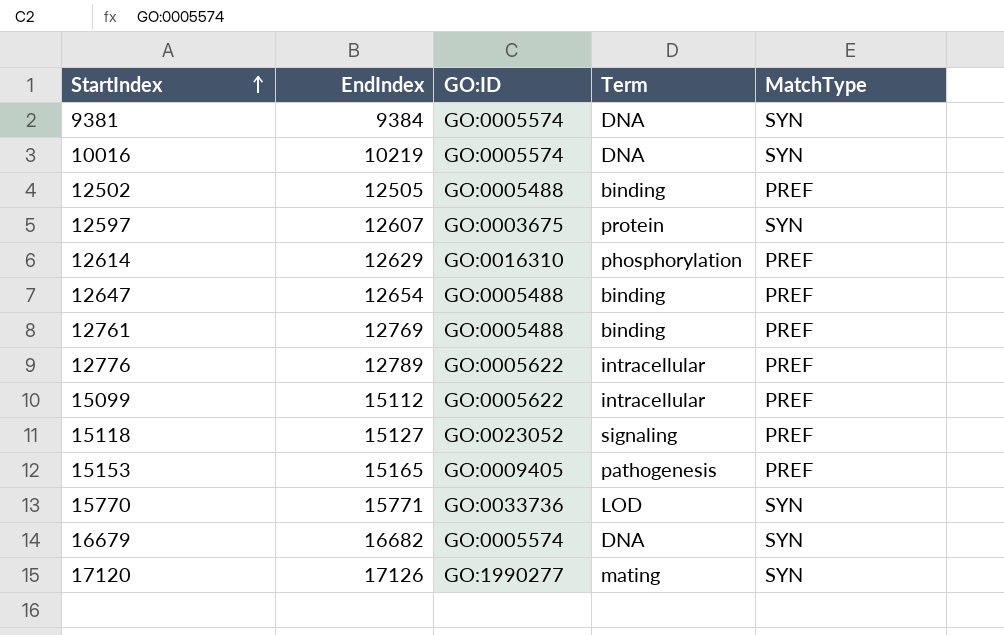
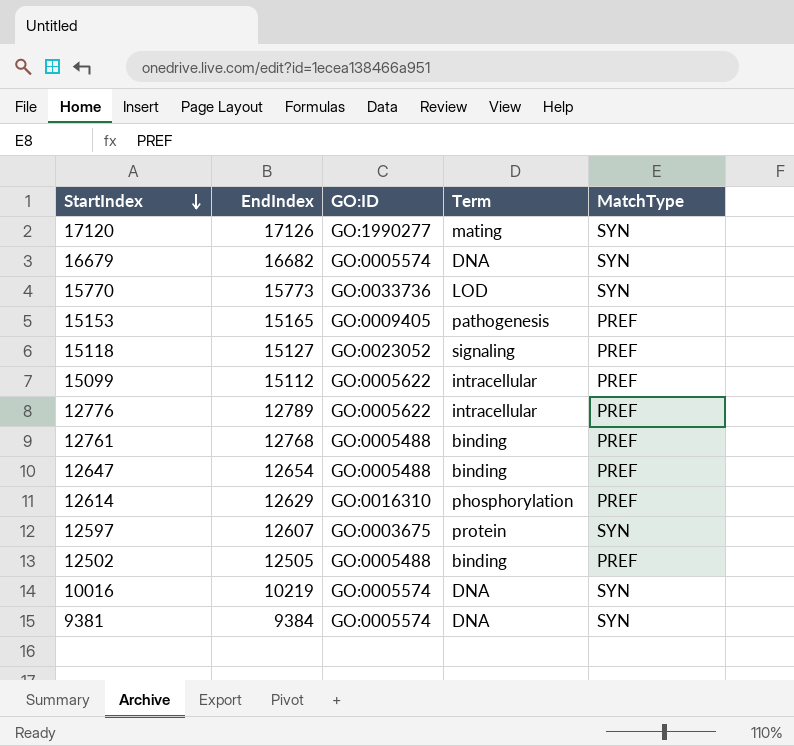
row order: StartIndex ascending -> StartIndex descending
15770 | EndIndex: 15771 -> 15773
12761 | EndIndex: 12769 -> 12768

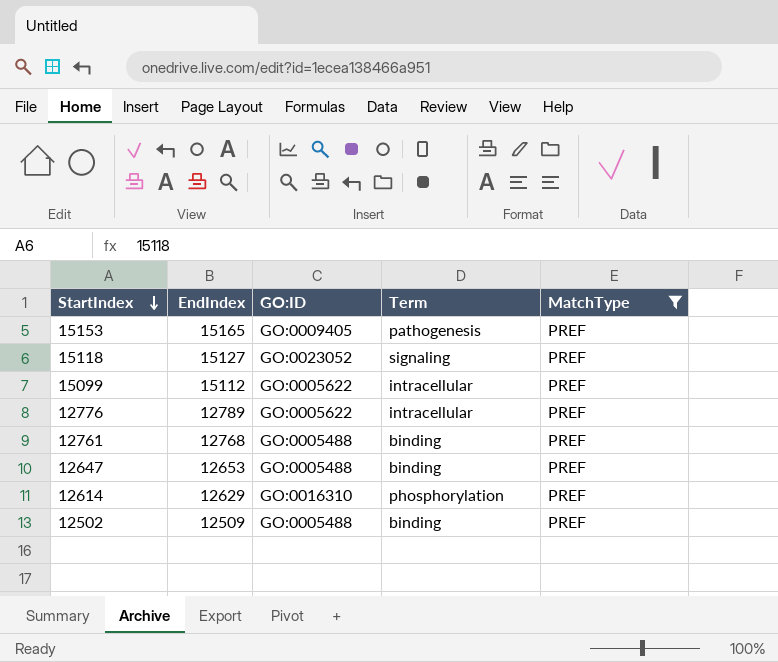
filter: none -> MatchType = PREF
12647 | EndIndex: 12654 -> 12653
12502 | EndIndex: 12505 -> 12509

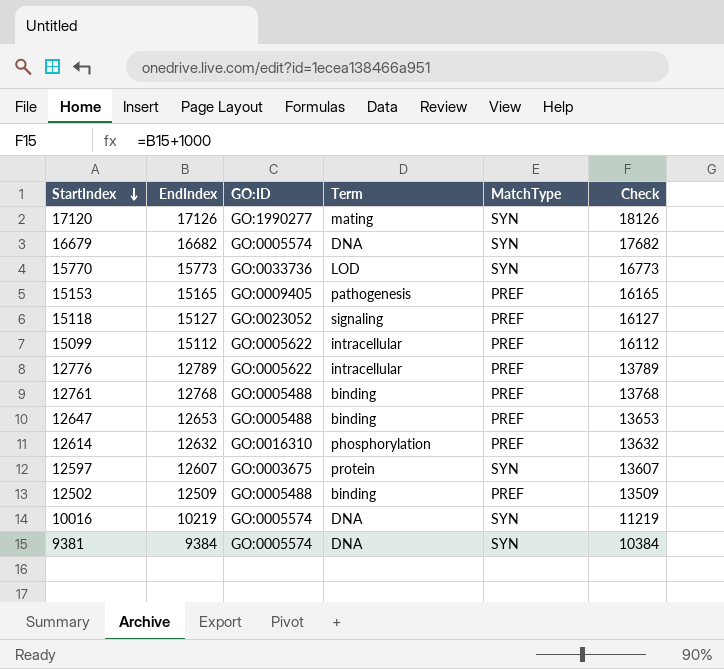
filter: MatchType = PREF -> none
column Check | formula: none -> [EndIndex] + 1000
12614 | EndIndex: 12629 -> 12632

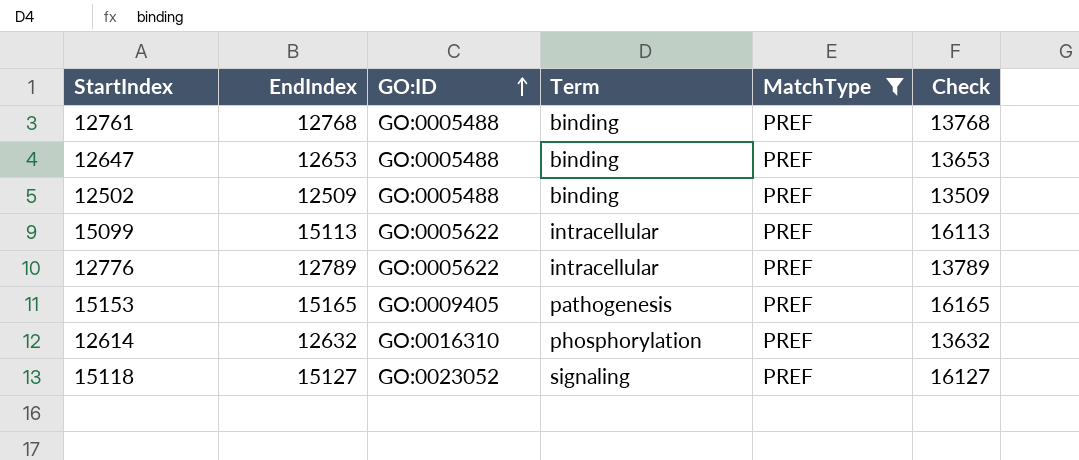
filter: none -> MatchType = PREF
row order: StartIndex descending -> GO:ID ascending
15099 | EndIndex: 15112 -> 15113
15099 | Check: 16112 -> 16113

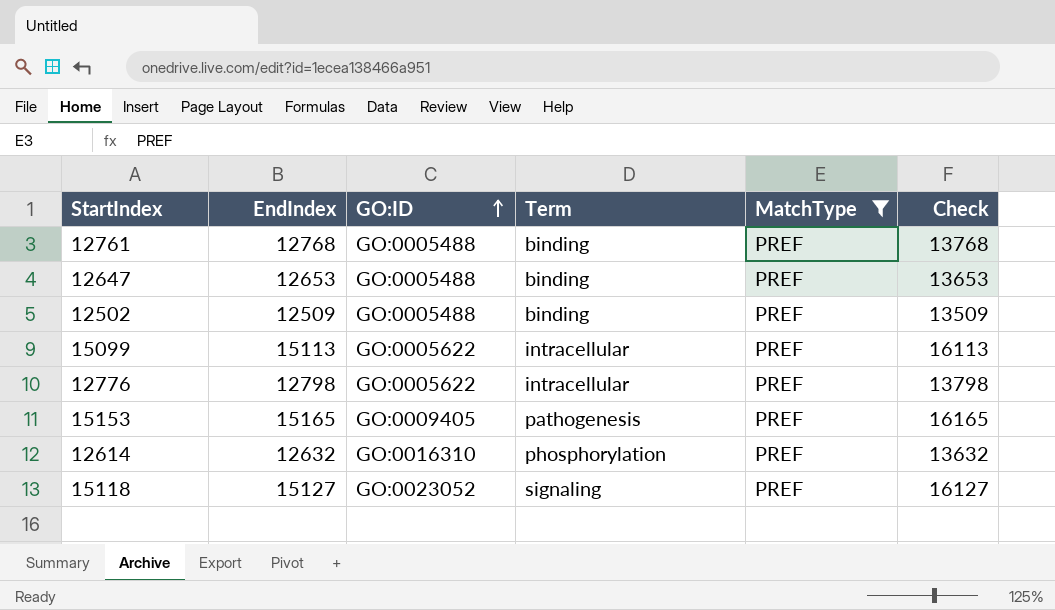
12776 | EndIndex: 12789 -> 12798
12776 | Check: 13789 -> 13798

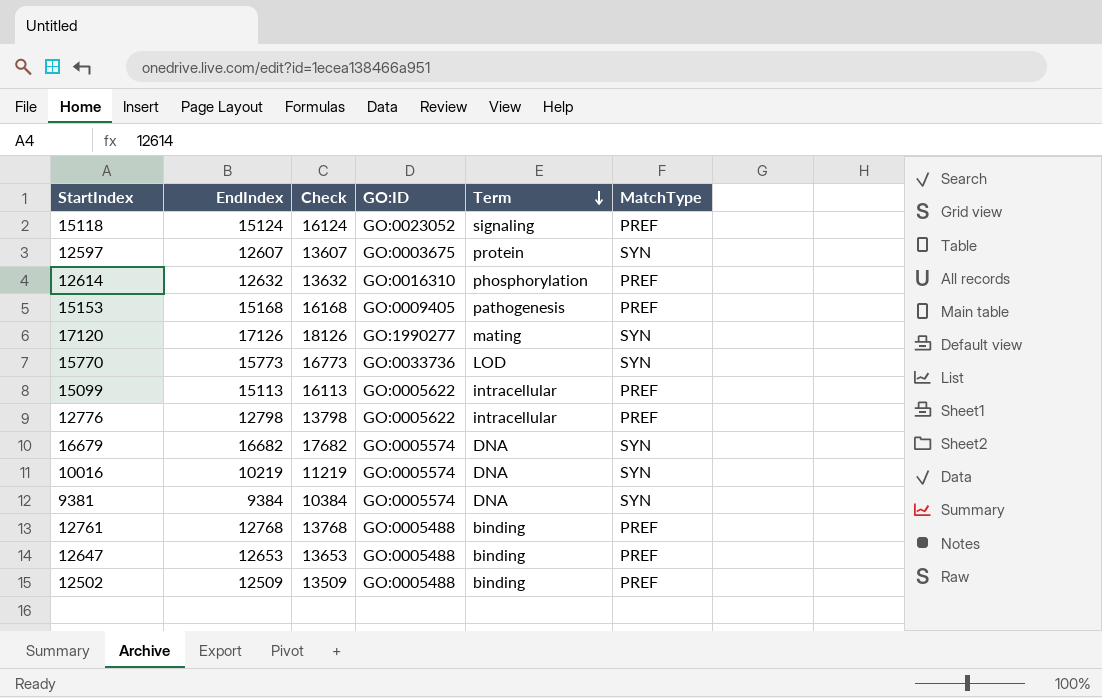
filter: MatchType = PREF -> none
row order: GO:ID ascending -> Term descending
column Check | position: 6 -> 3
15118 | EndIndex: 15127 -> 15124
15118 | Check: 16127 -> 16124
15153 | EndIndex: 15165 -> 15168
15153 | Check: 16165 -> 16168

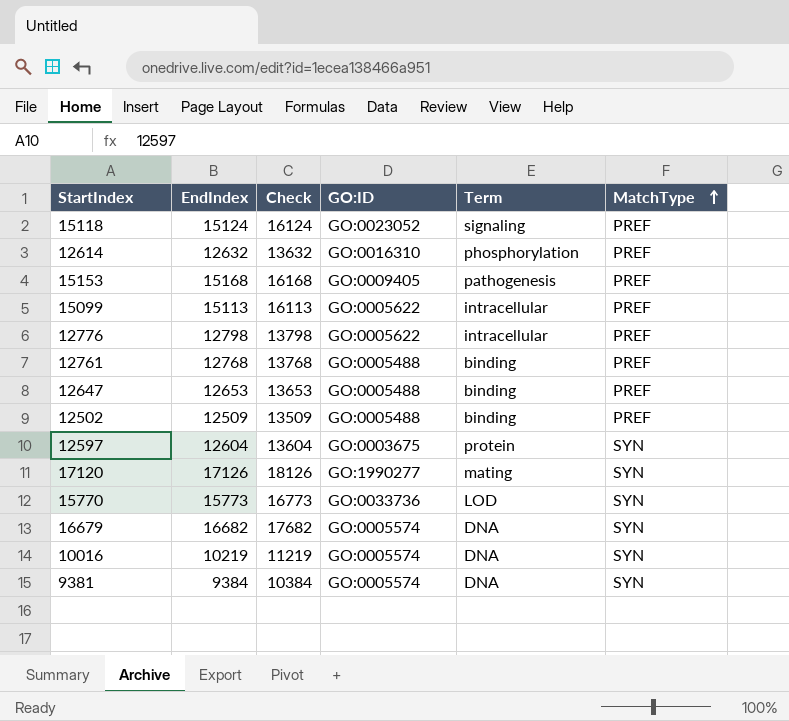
row order: Term descending -> MatchType ascending
12597 | EndIndex: 12607 -> 12604
12597 | Check: 13607 -> 13604

